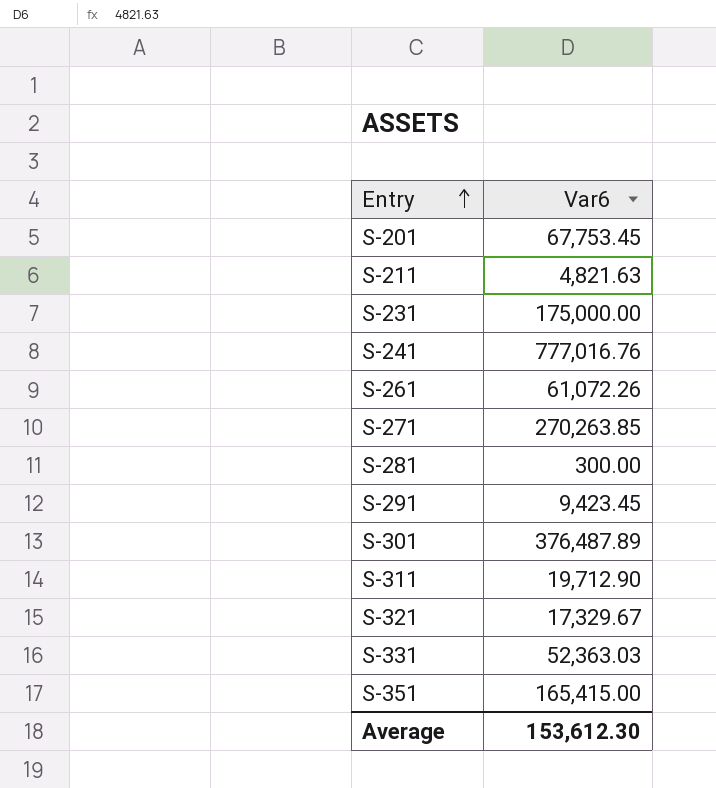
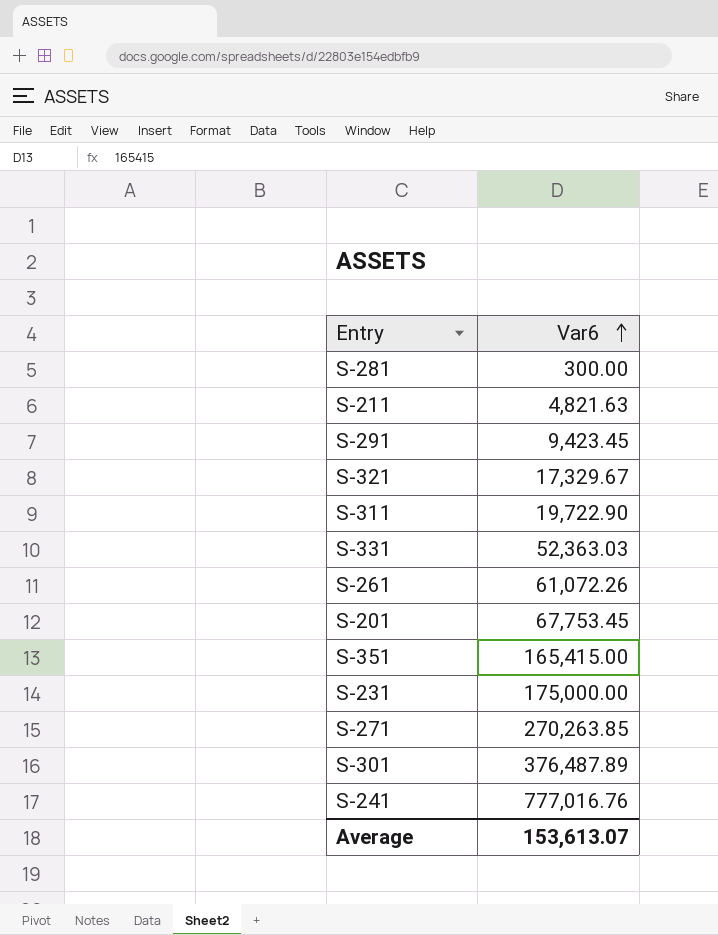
row order: Entry ascending -> Var6 ascending
S-311 | Var6: 19,712.90 -> 19,722.90
Average | Var6: 153,612.30 -> 153,613.07

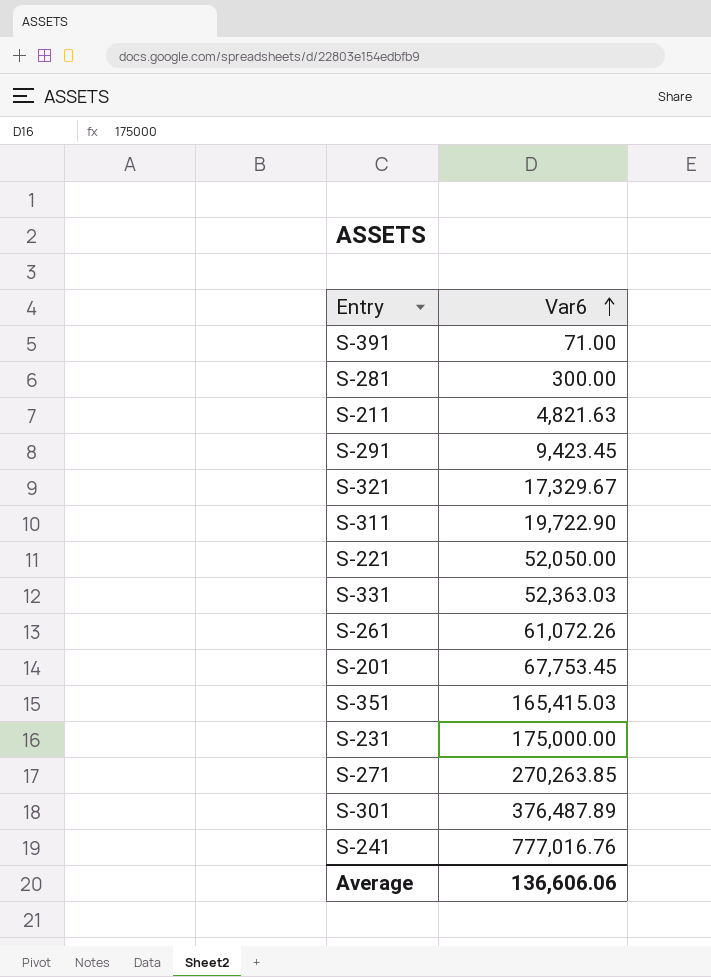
row S-391: none -> 71.00
row S-221: none -> 52,050.00
S-351 | Var6: 165,415.00 -> 165,415.03
Average | Var6: 153,613.07 -> 136,606.06

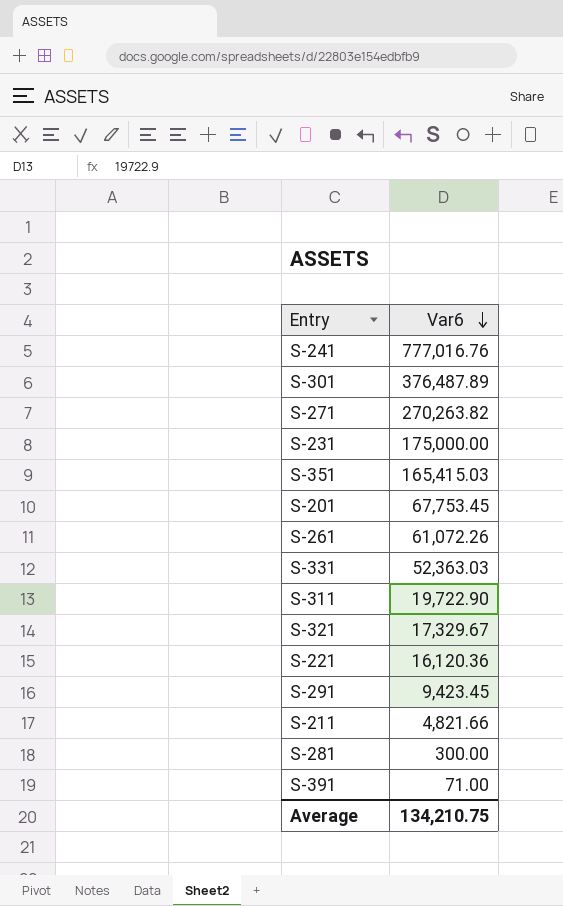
row order: Var6 ascending -> Var6 descending
S-271 | Var6: 270,263.85 -> 270,263.82
S-221 | Var6: 52,050.00 -> 16,120.36
S-211 | Var6: 4,821.63 -> 4,821.66
Average | Var6: 136,606.06 -> 134,210.75

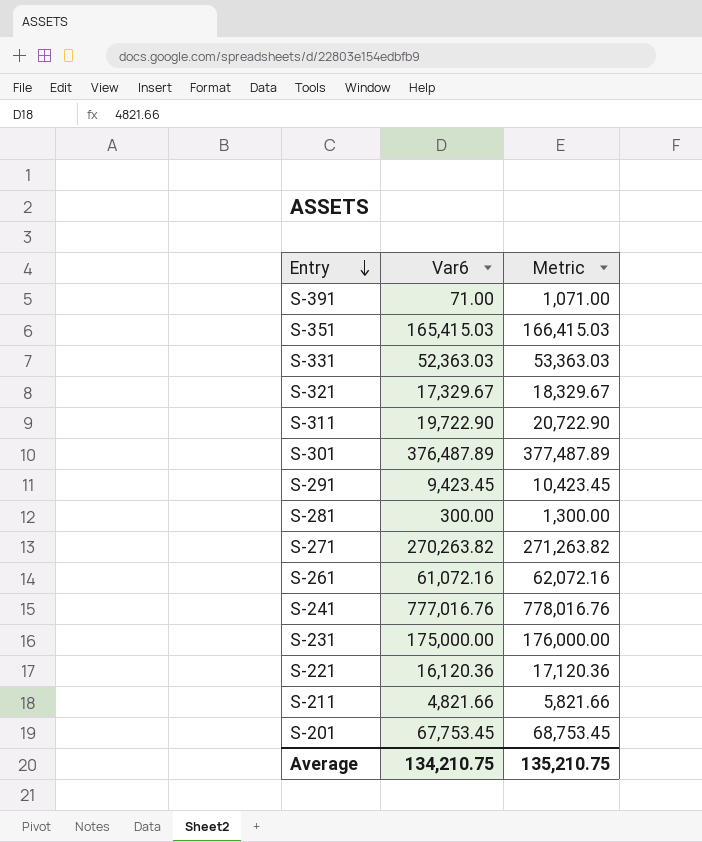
row order: Var6 descending -> Entry descending
column Metric | formula: none -> [Var6] + 1000
S-261 | Var6: 61,072.26 -> 61,072.16

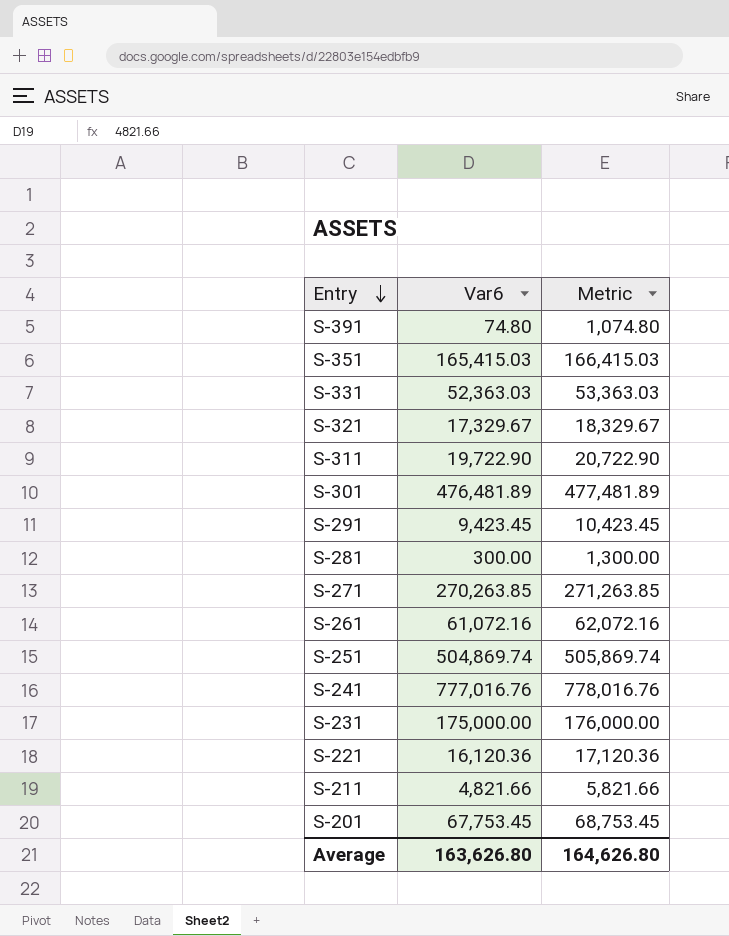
S-391 | Var6: 71.00 -> 74.80
S-391 | Metric: 1,071.00 -> 1,074.80
S-301 | Var6: 376,487.89 -> 476,481.89
S-301 | Metric: 377,487.89 -> 477,481.89
S-271 | Var6: 270,263.82 -> 270,263.85
S-271 | Metric: 271,263.82 -> 271,263.85
row S-251: none -> 504,869.74 | 505,869.74
Average | Var6: 134,210.75 -> 163,626.80
Average | Metric: 135,210.75 -> 164,626.80

